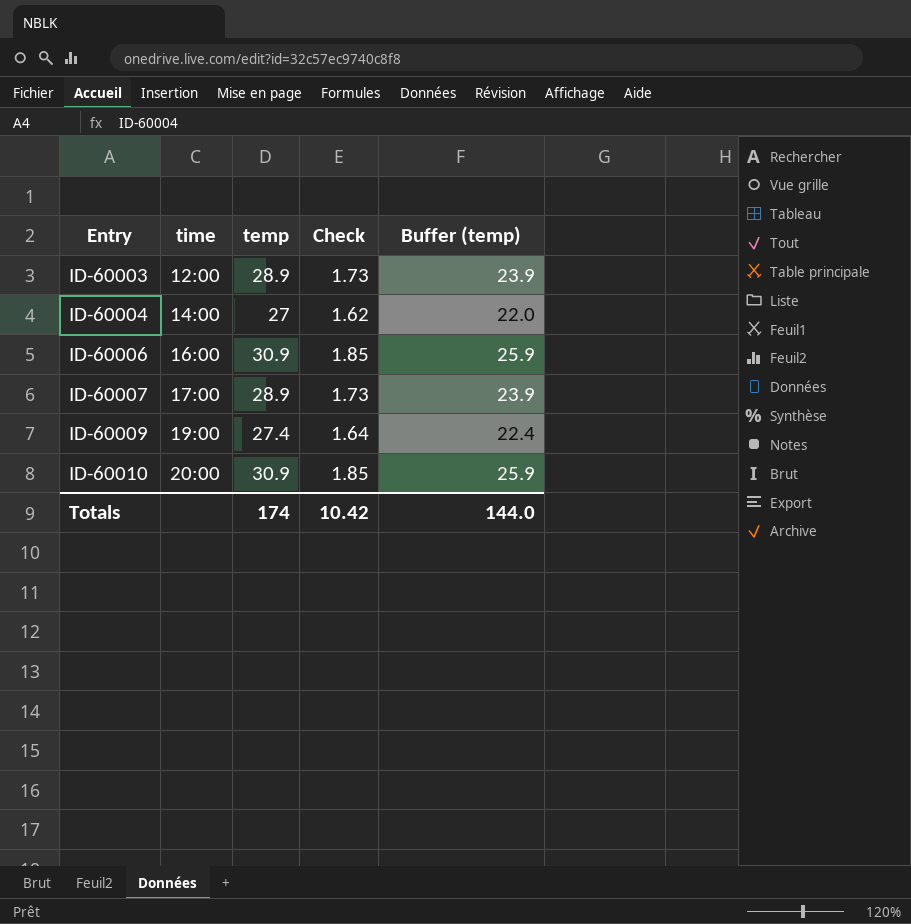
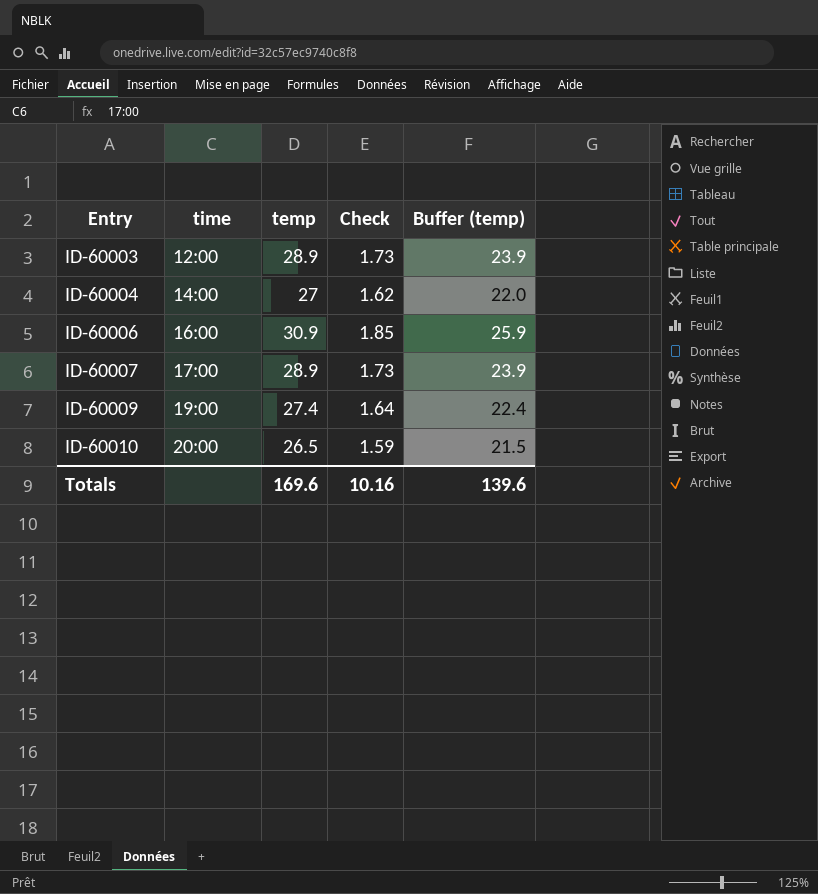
ID-60010 | temp: 30.9 -> 26.5
ID-60010 | Check: 1.85 -> 1.59
ID-60010 | Buffer (temp): 25.9 -> 21.5
Totals | temp: 174 -> 169.6
Totals | Check: 10.42 -> 10.16
Totals | Buffer (temp): 144.0 -> 139.6

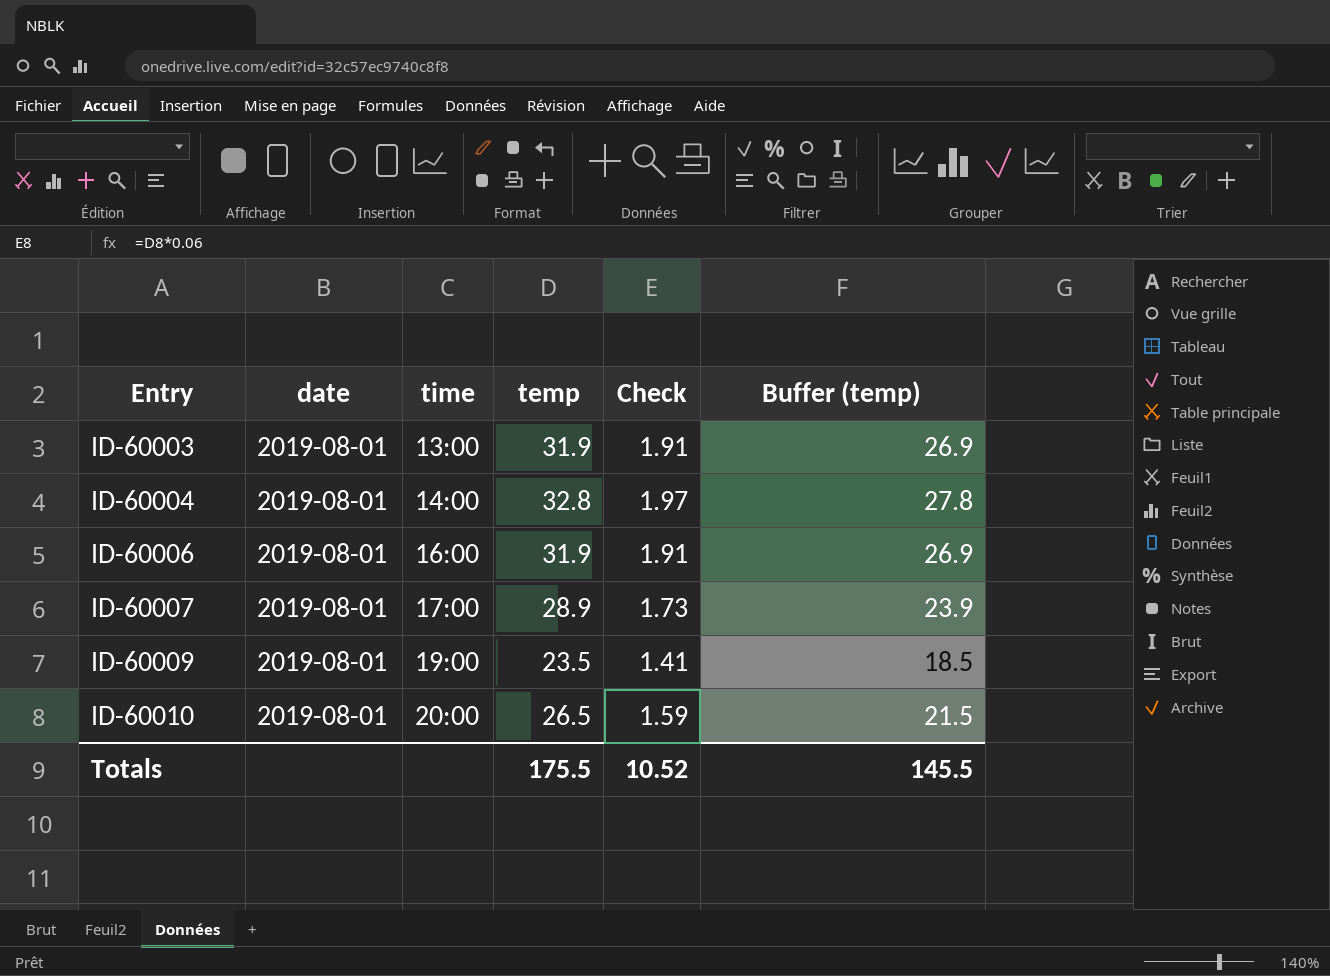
column date | position: none -> 2
ID-60003 | time: 12:00 -> 13:00
ID-60003 | temp: 28.9 -> 31.9
ID-60003 | Check: 1.73 -> 1.91
ID-60003 | Buffer (temp): 23.9 -> 26.9
ID-60004 | temp: 27 -> 32.8
ID-60004 | Check: 1.62 -> 1.97
ID-60004 | Buffer (temp): 22.0 -> 27.8
ID-60006 | temp: 30.9 -> 31.9
ID-60006 | Check: 1.85 -> 1.91
ID-60006 | Buffer (temp): 25.9 -> 26.9
ID-60009 | temp: 27.4 -> 23.5
ID-60009 | Check: 1.64 -> 1.41
ID-60009 | Buffer (temp): 22.4 -> 18.5
Totals | temp: 169.6 -> 175.5
Totals | Check: 10.16 -> 10.52
Totals | Buffer (temp): 139.6 -> 145.5

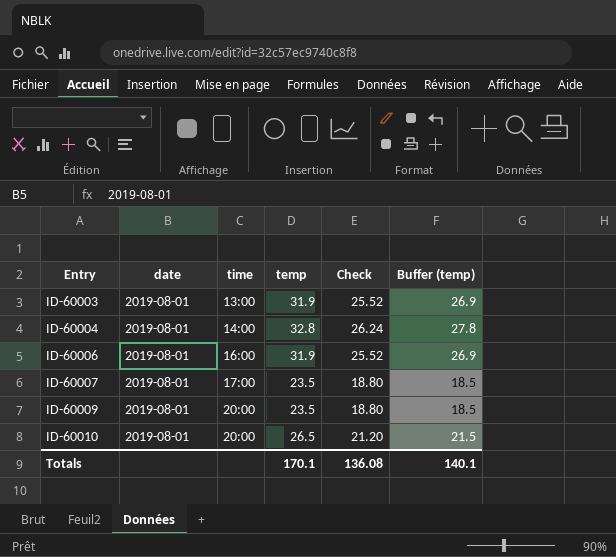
column Check | formula: [temp] * 0.06 -> [temp] * 0.8
ID-60007 | temp: 28.9 -> 23.5
ID-60007 | Buffer (temp): 23.9 -> 18.5
ID-60009 | time: 19:00 -> 20:00
Totals | temp: 175.5 -> 170.1
Totals | Check: 10.52 -> 136.08
Totals | Buffer (temp): 145.5 -> 140.1

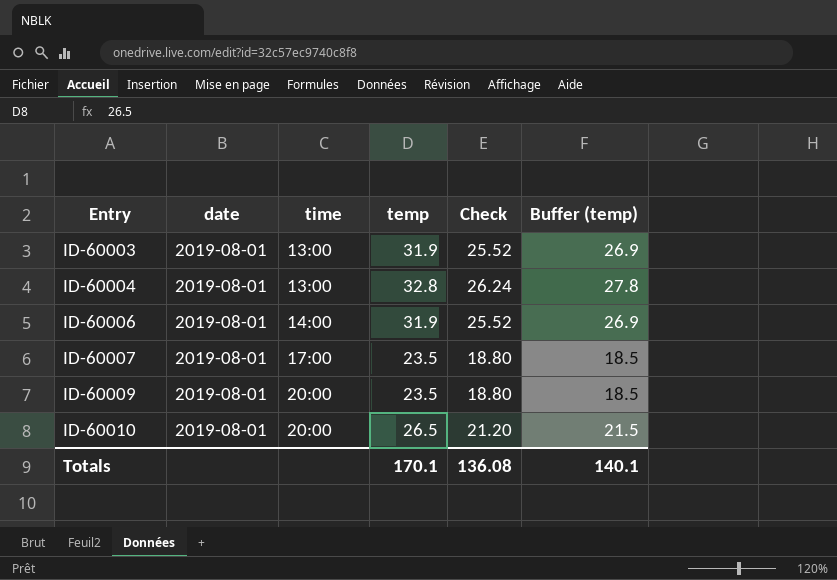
ID-60004 | time: 14:00 -> 13:00
ID-60006 | time: 16:00 -> 14:00

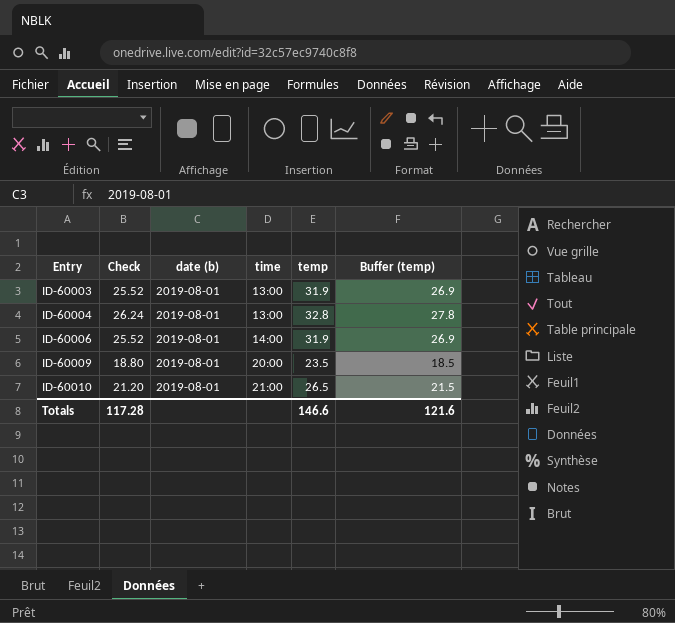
column Check | position: 5 -> 2
column name: date -> date (b)
row ID-60007: 2019-08-01 | 17:00 | 23.5 | 18.80 | 18.5 -> none
ID-60010 | time: 20:00 -> 21:00
Totals | Check: 136.08 -> 117.28
Totals | temp: 170.1 -> 146.6
Totals | Buffer (temp): 140.1 -> 121.6

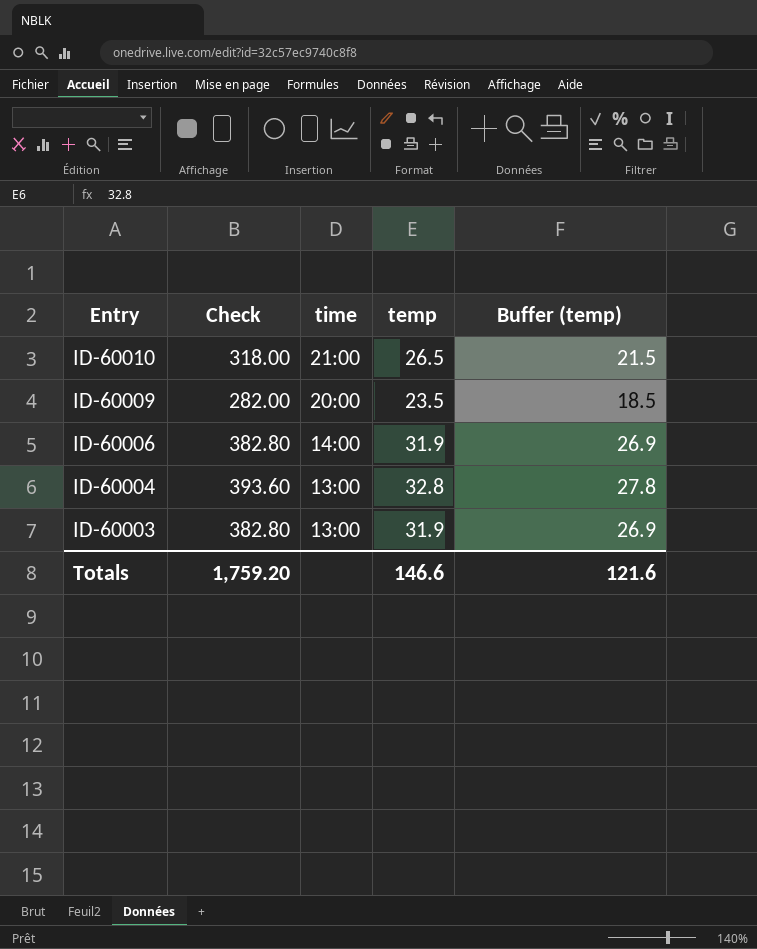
row order: Entry ascending -> Entry descending
column date (b) | position: 3 -> none
column Check | formula: [temp] * 0.8 -> [temp] * 12
Totals | Check: 117.28 -> 1,759.20

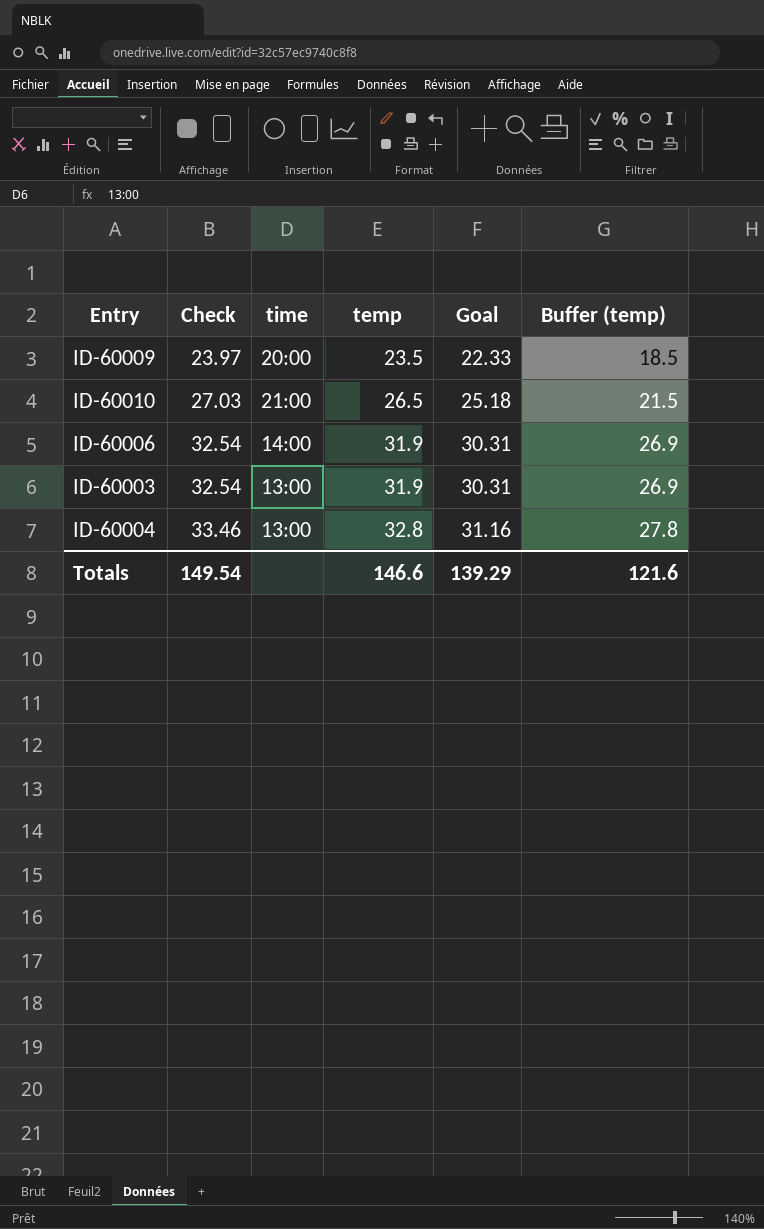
row order: Entry descending -> Check ascending
column Check | formula: [temp] * 12 -> [temp] * 1.02
column Goal | formula: none -> [temp] * 0.95
Totals | Check: 1,759.20 -> 149.54

